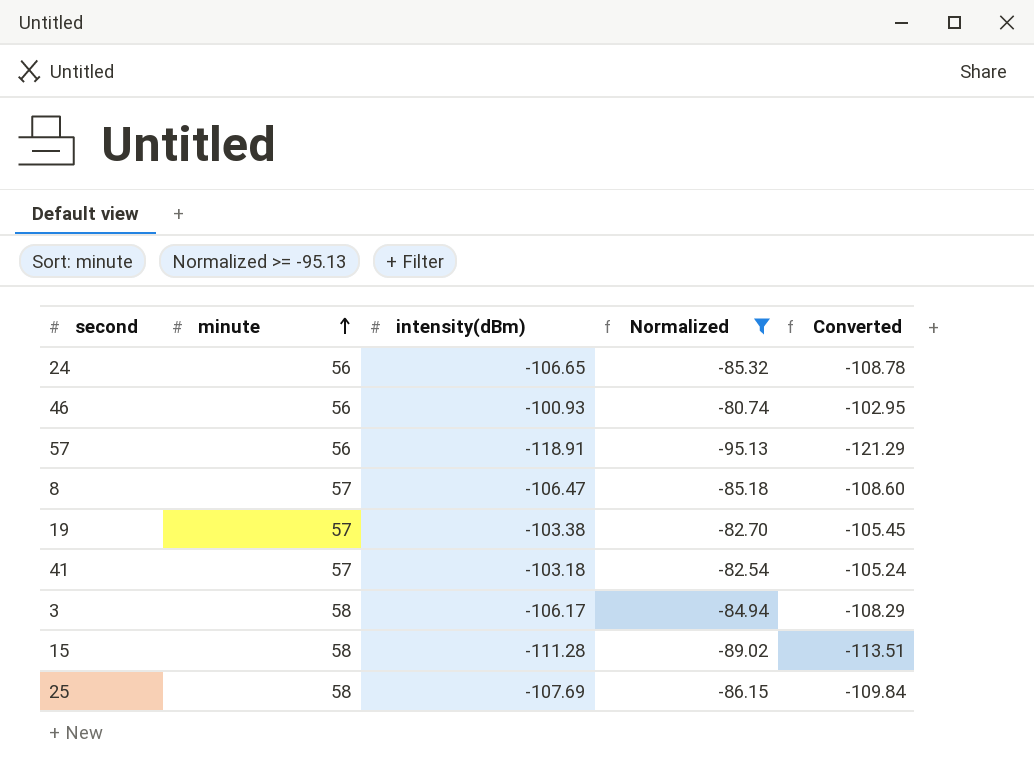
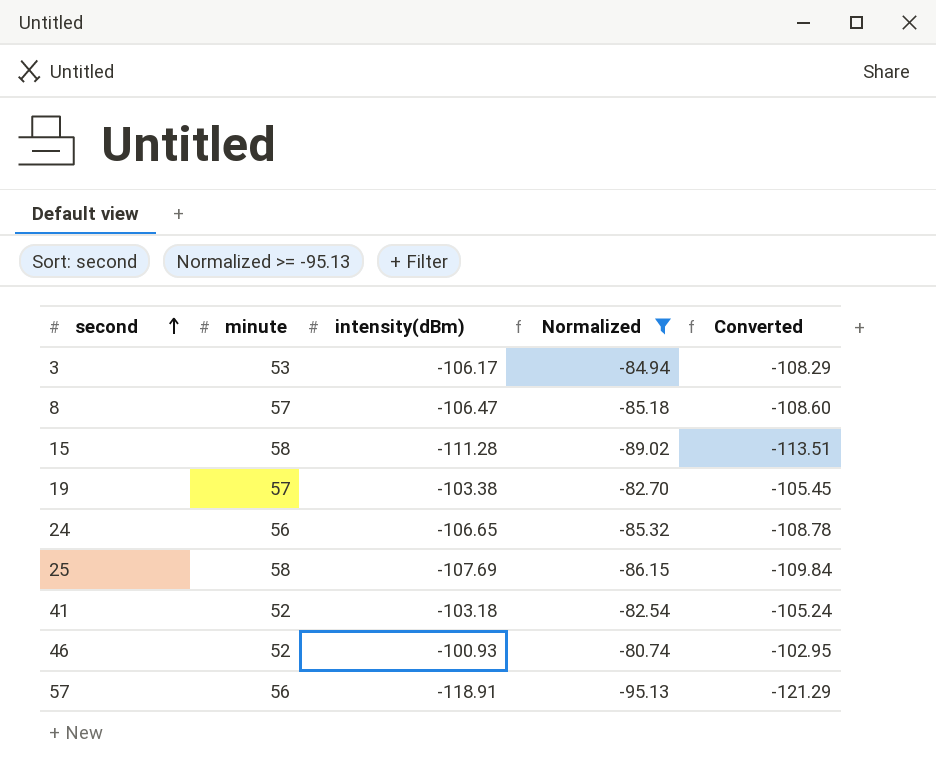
row order: minute ascending -> second ascending
3 | minute: 58 -> 53
41 | minute: 57 -> 52
46 | minute: 56 -> 52

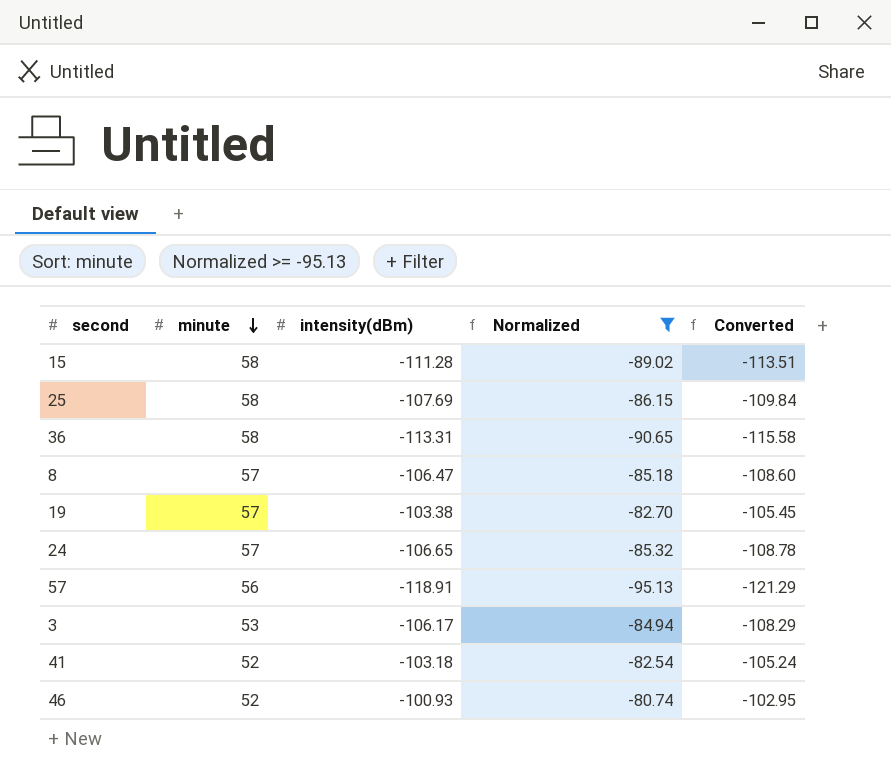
row order: second ascending -> minute descending
row 36: none -> 58 | -113.31 | -90.65 | -115.58
24 | minute: 56 -> 57

